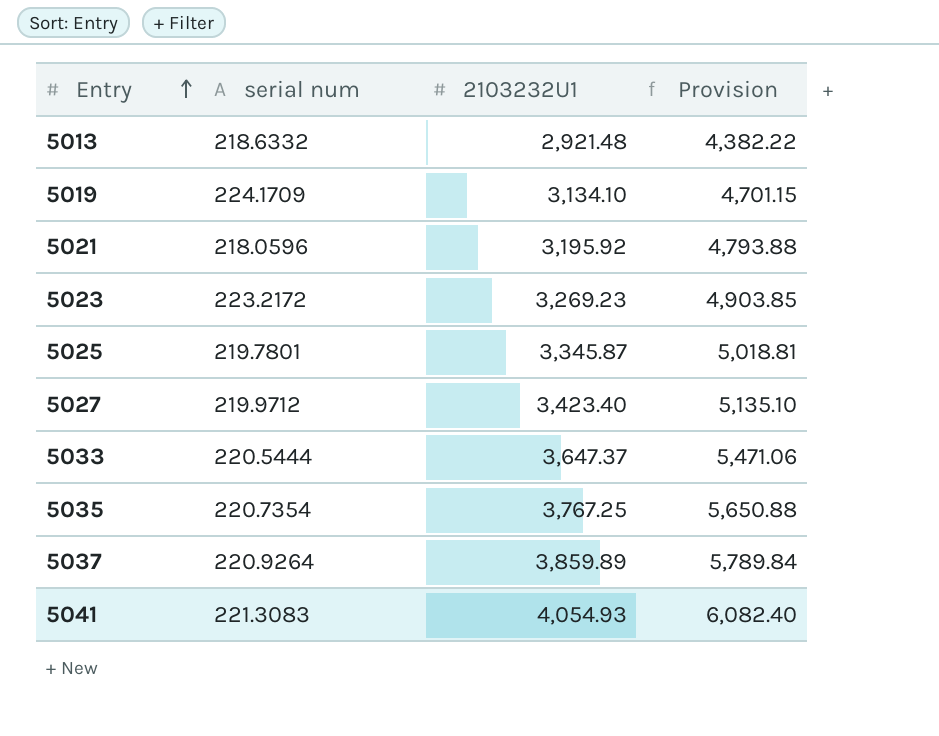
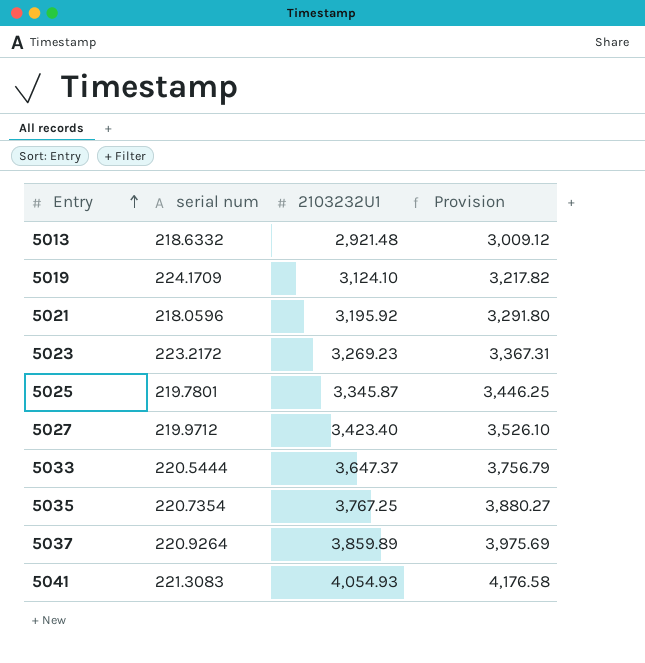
column Provision | formula: [2103232U1] * 1.5 -> [2103232U1] * 1.03
5019 | 2103232U1: 3,134.10 -> 3,124.10

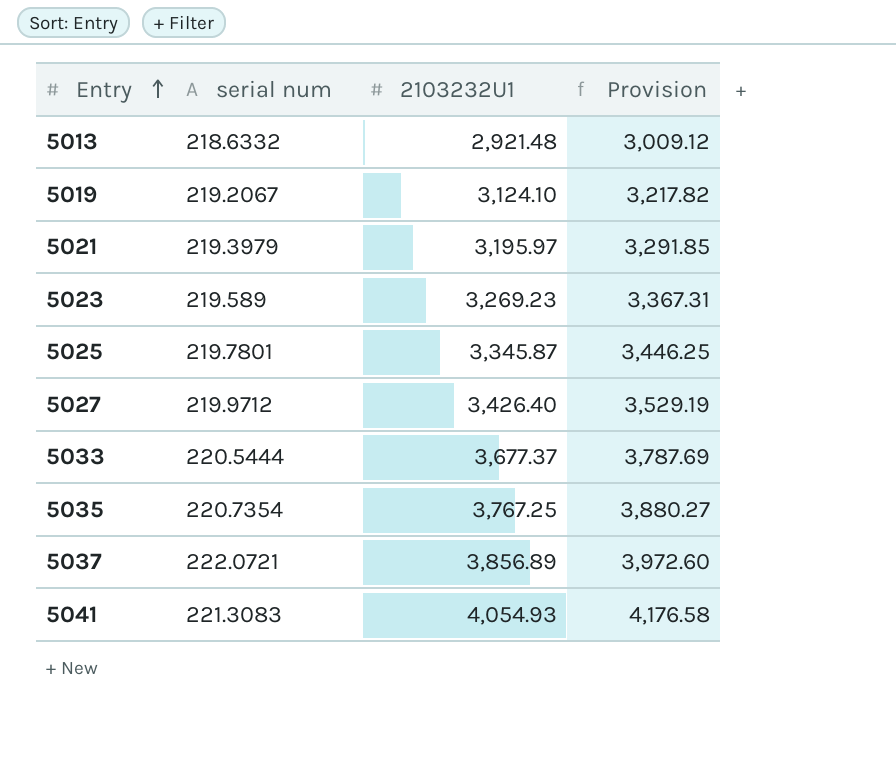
5019 | serial num: 224.1709 -> 219.2067
5021 | serial num: 218.0596 -> 219.3979
5021 | 2103232U1: 3,195.92 -> 3,195.97
5021 | Provision: 3,291.80 -> 3,291.85
5023 | serial num: 223.2172 -> 219.589
5027 | 2103232U1: 3,423.40 -> 3,426.40
5027 | Provision: 3,526.10 -> 3,529.19
5033 | 2103232U1: 3,647.37 -> 3,677.37
5033 | Provision: 3,756.79 -> 3,787.69
5037 | serial num: 220.9264 -> 222.0721
5037 | 2103232U1: 3,859.89 -> 3,856.89
5037 | Provision: 3,975.69 -> 3,972.60

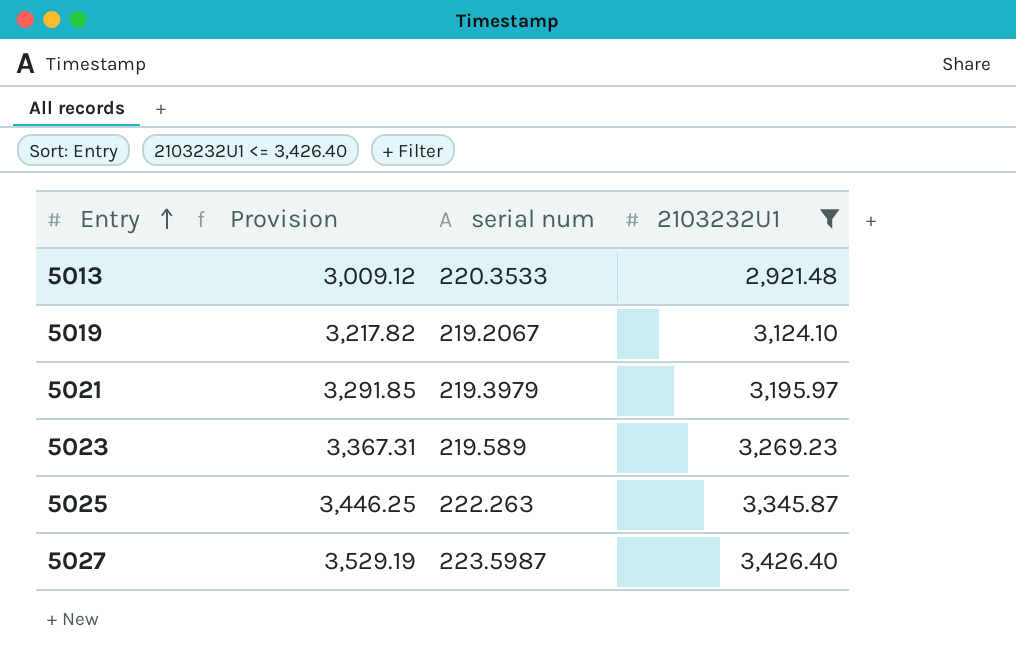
filter: none -> 2103232U1 <= 3,426.40
column Provision | position: 4 -> 2
5013 | serial num: 218.6332 -> 220.3533
5025 | serial num: 219.7801 -> 222.263
5027 | serial num: 219.9712 -> 223.5987

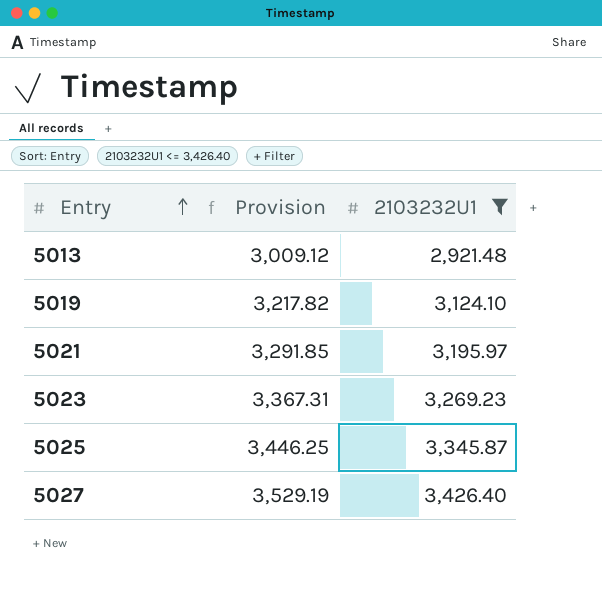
column serial num | position: 3 -> none

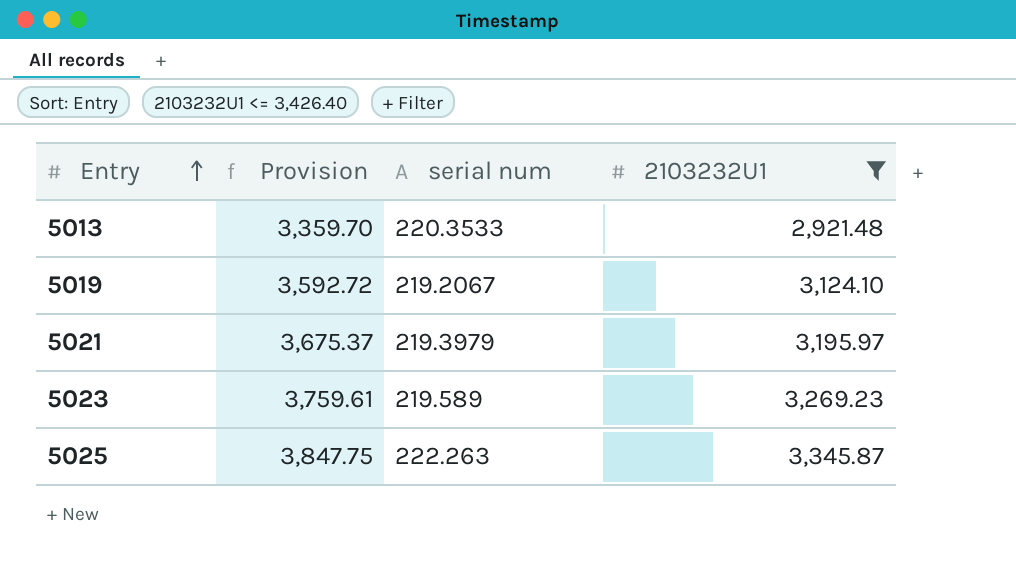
column Provision | formula: [2103232U1] * 1.03 -> [2103232U1] * 1.15
column serial num | position: none -> 3
row 5027: 3,529.19 | 3,426.40 -> none

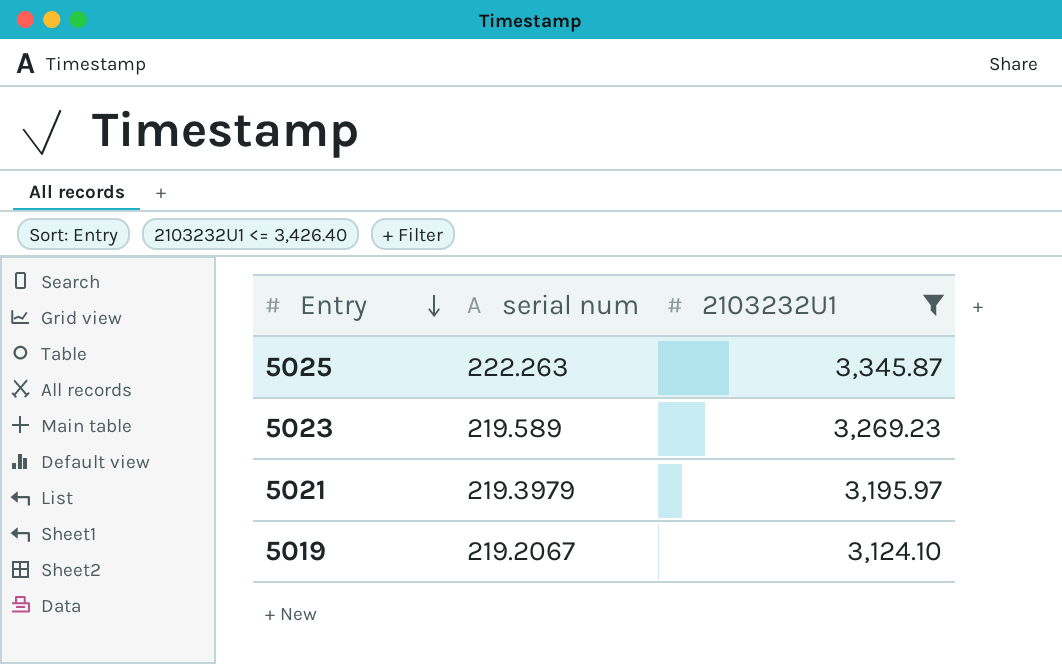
row order: Entry ascending -> Entry descending
column Provision | formula: [2103232U1] * 1.15 -> none
row 5013: 3,359.70 | 220.3533 | 2,921.48 -> none

